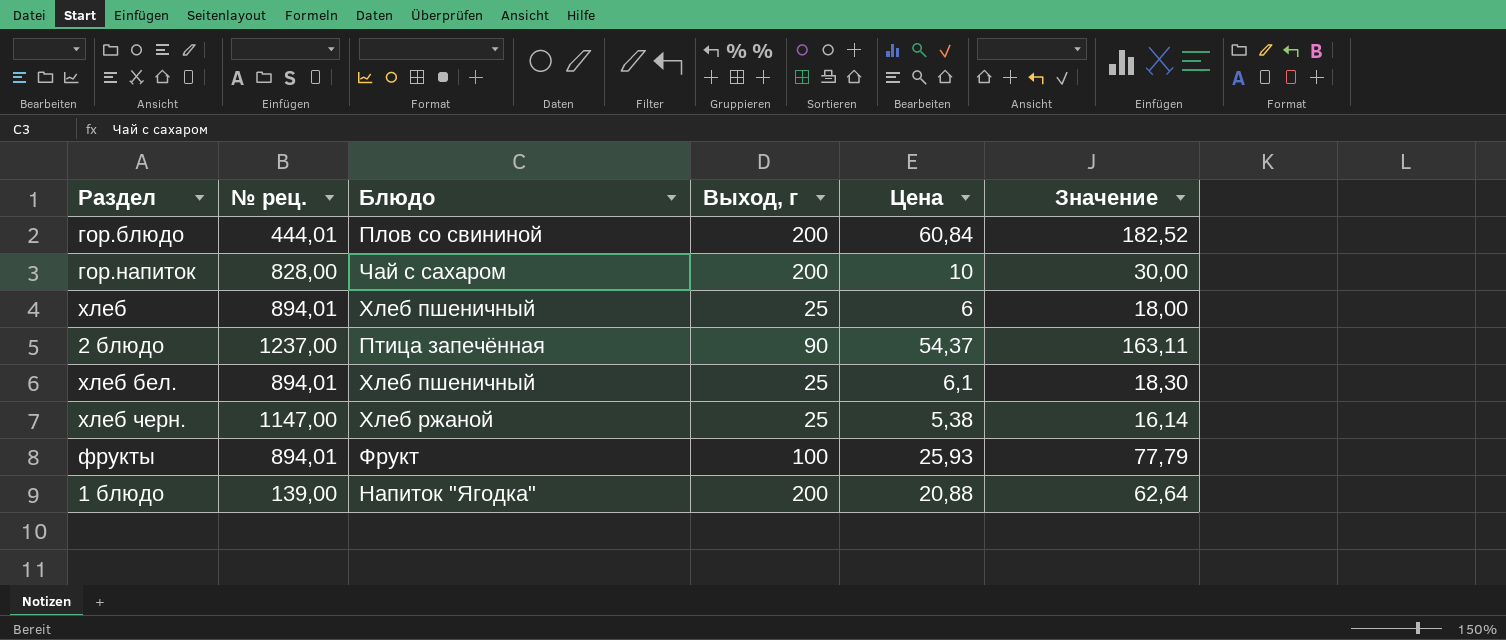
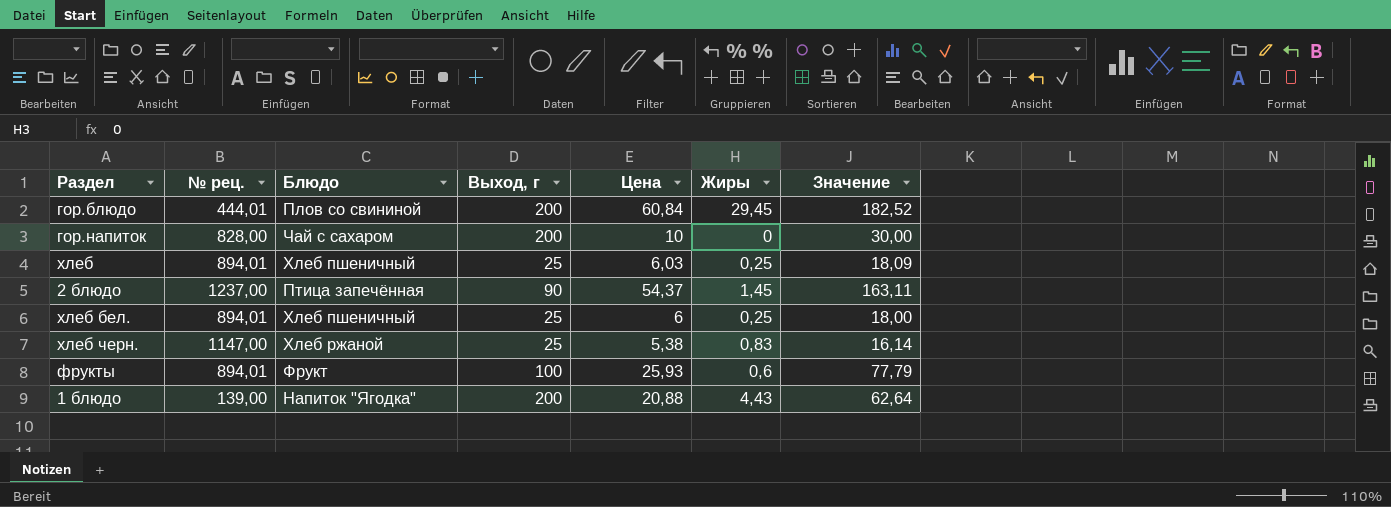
column Жиры | position: none -> 6
хлеб | Цена: 6 -> 6,03
хлеб | Значение: 18,00 -> 18,09
хлеб бел. | Цена: 6,1 -> 6
хлеб бел. | Значение: 18,30 -> 18,00

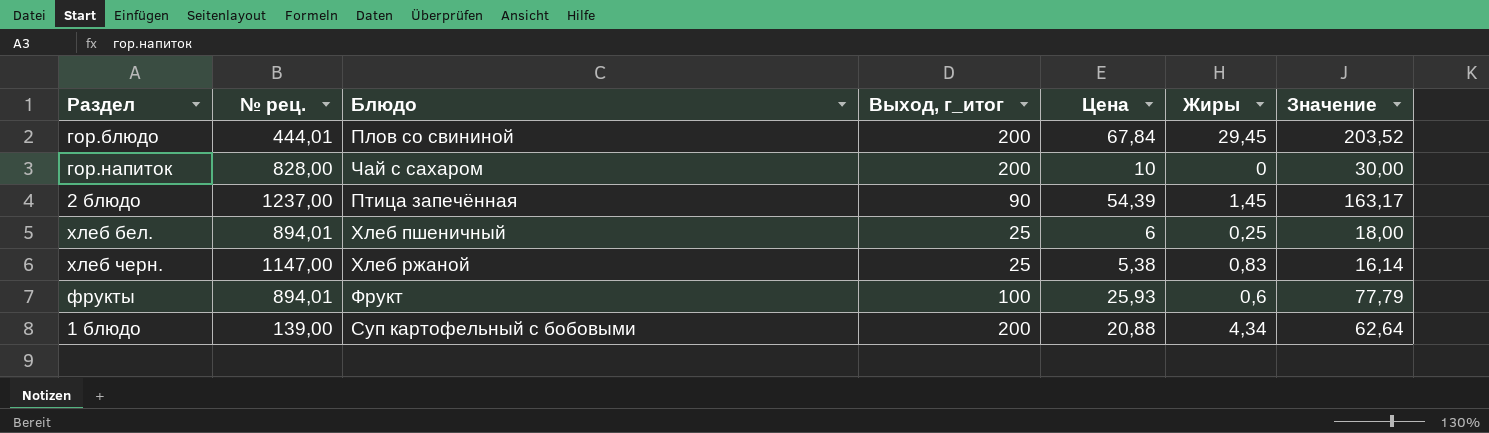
column name: Выход, г -> Выход, г_итог
row хлеб: 894,01 | Хлеб пшеничный | 25 | 6,03 | 0,25 | 18,09 -> none
гор.блюдо | Цена: 60,84 -> 67,84
гор.блюдо | Значение: 182,52 -> 203,52
2 блюдо | Цена: 54,37 -> 54,39
2 блюдо | Значение: 163,11 -> 163,17
1 блюдо | Блюдо: Напиток "Ягодка" -> Суп картофельный с бобовыми
1 блюдо | Жиры: 4,43 -> 4,34

